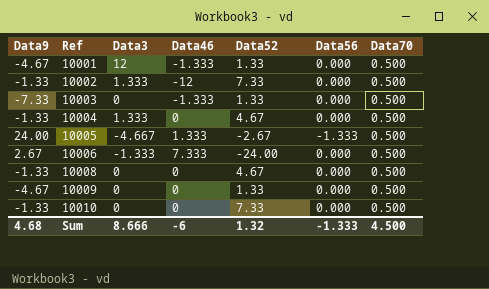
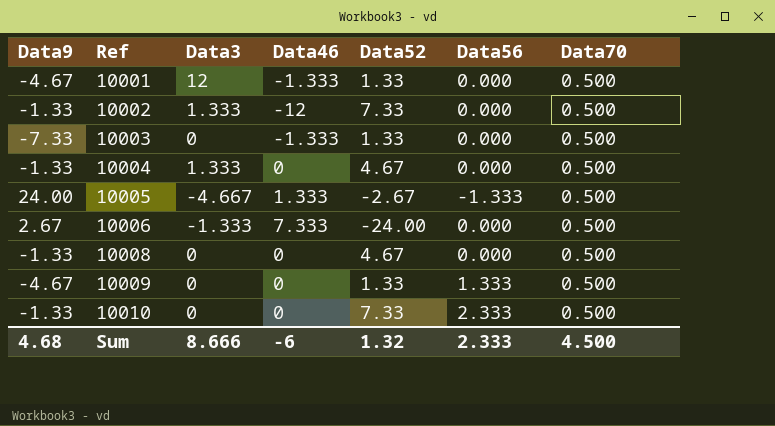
10009 | Data56: 0.000 -> 1.333
10010 | Data56: 0.000 -> 2.333
Sum | Data56: -1.333 -> 2.333

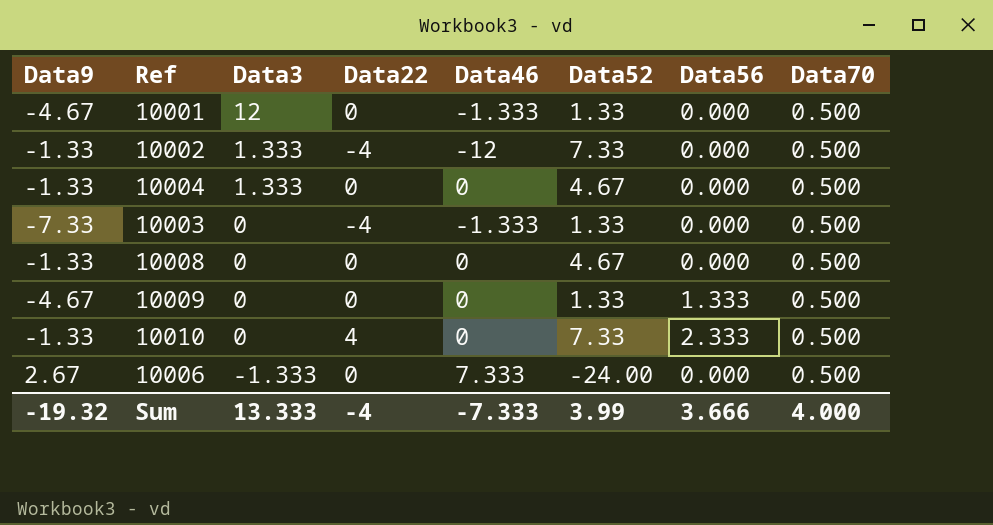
row order: Ref ascending -> Data3 descending
column Data22 | position: none -> 4
row 10005: 24.00 | -4.667 | 1.333 | -2.67 | -1.333 | 0.500 -> none
Sum | Data9: 4.68 -> -19.32
Sum | Data3: 8.666 -> 13.333
Sum | Data46: -6 -> -7.333
Sum | Data52: 1.32 -> 3.99
Sum | Data56: 2.333 -> 3.666
Sum | Data70: 4.500 -> 4.000

